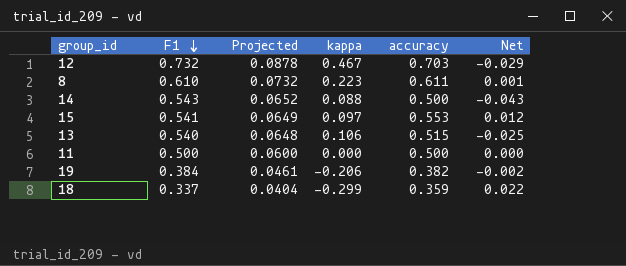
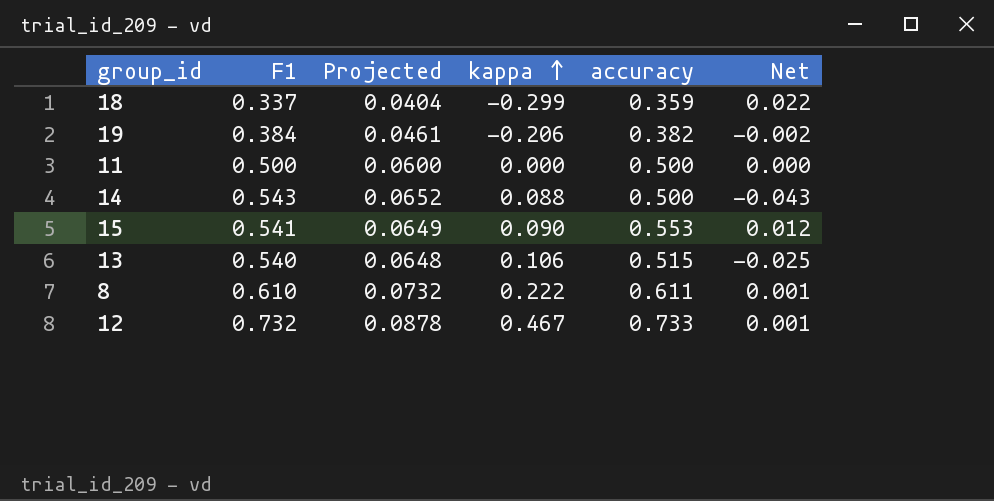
row order: F1 descending -> kappa ascending
15 | kappa: 0.097 -> 0.090
8 | kappa: 0.223 -> 0.222
12 | accuracy: 0.703 -> 0.733
12 | Net: -0.029 -> 0.001

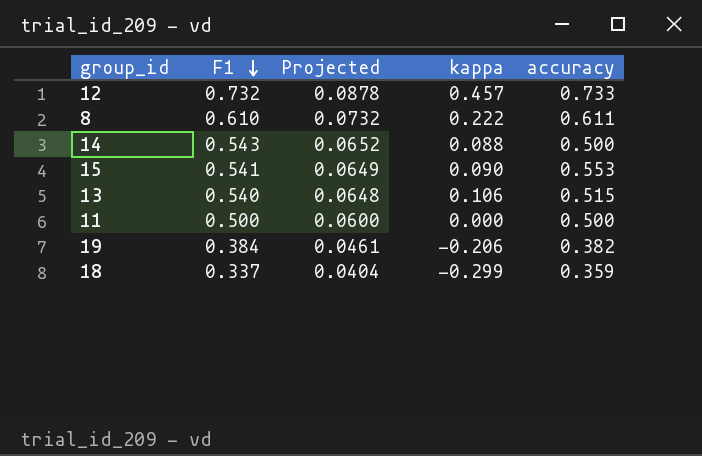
row order: kappa ascending -> F1 descending
column Net | formula: [accuracy] - [F1] -> none
12 | kappa: 0.467 -> 0.457

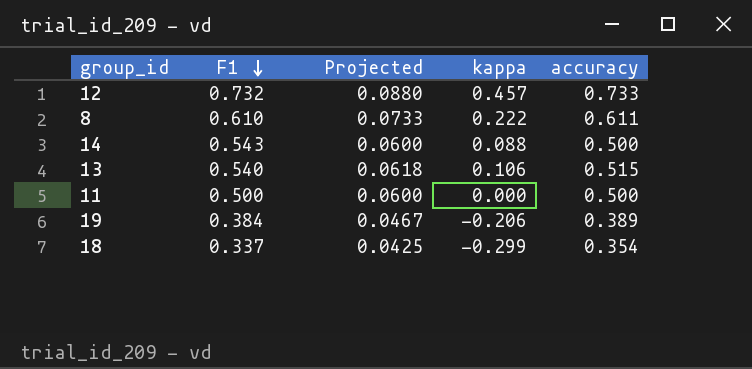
column Projected | formula: [F1] * 0.12 -> [accuracy] * 0.12
row 15: 0.541 | 0.0649 | 0.090 | 0.553 -> none
19 | accuracy: 0.382 -> 0.389
18 | accuracy: 0.359 -> 0.354

